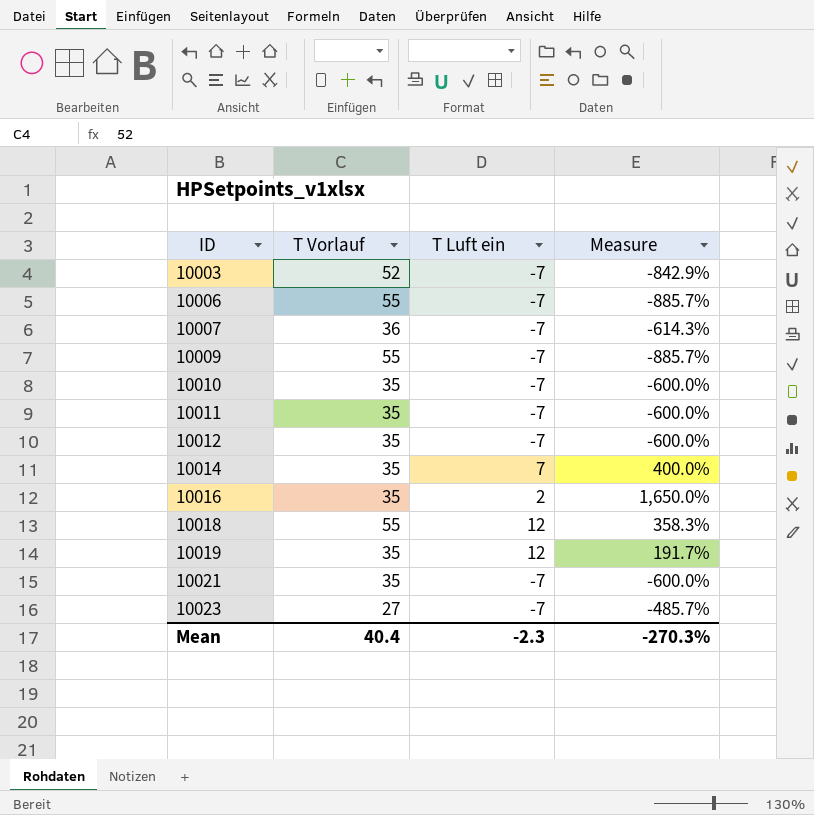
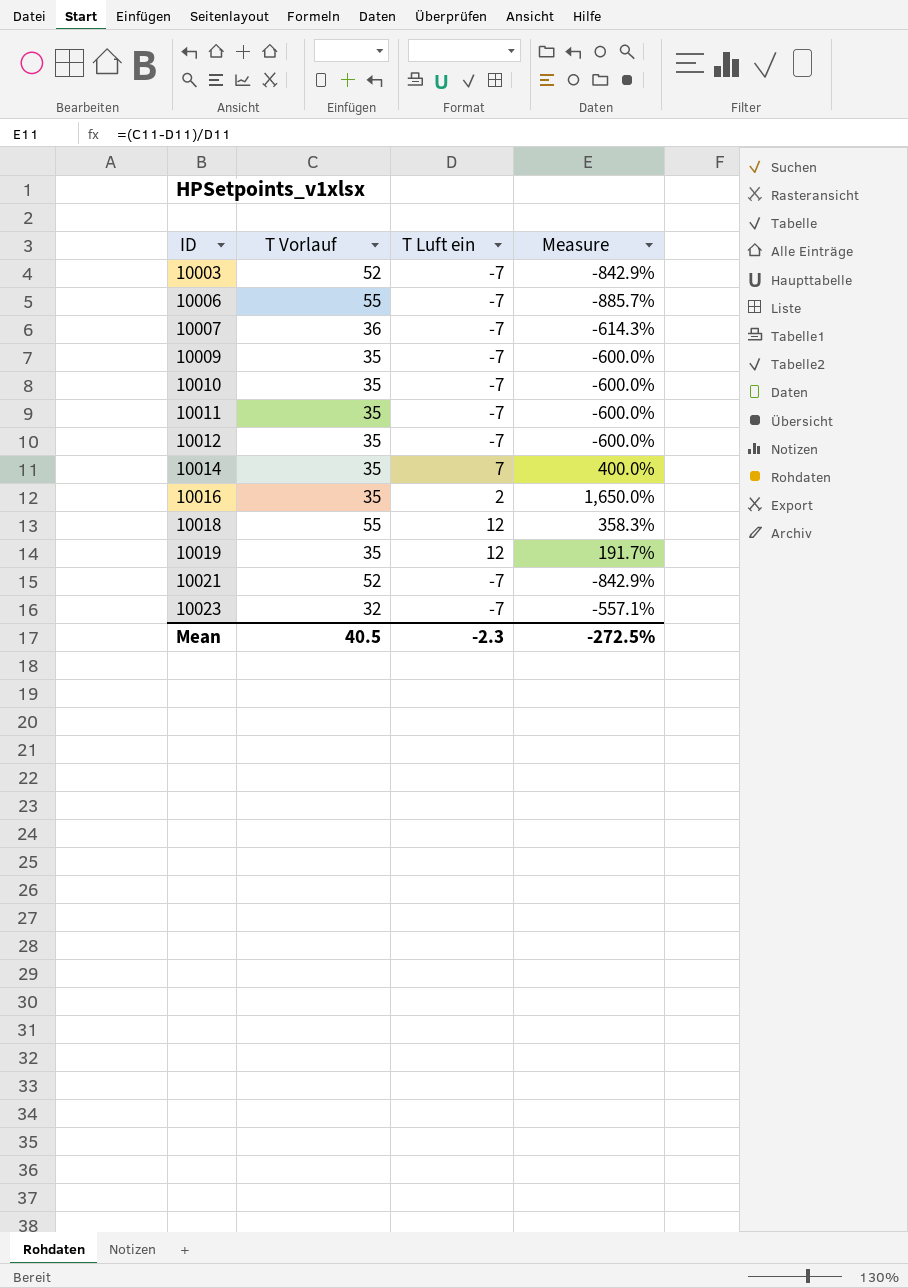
10009 | T Vorlauf: 55 -> 35
10009 | Measure: -885.7% -> -600.0%
10021 | T Vorlauf: 35 -> 52
10021 | Measure: -600.0% -> -842.9%
10023 | T Vorlauf: 27 -> 32
10023 | Measure: -485.7% -> -557.1%
Mean | T Vorlauf: 40.4 -> 40.5
Mean | Measure: -270.3% -> -272.5%

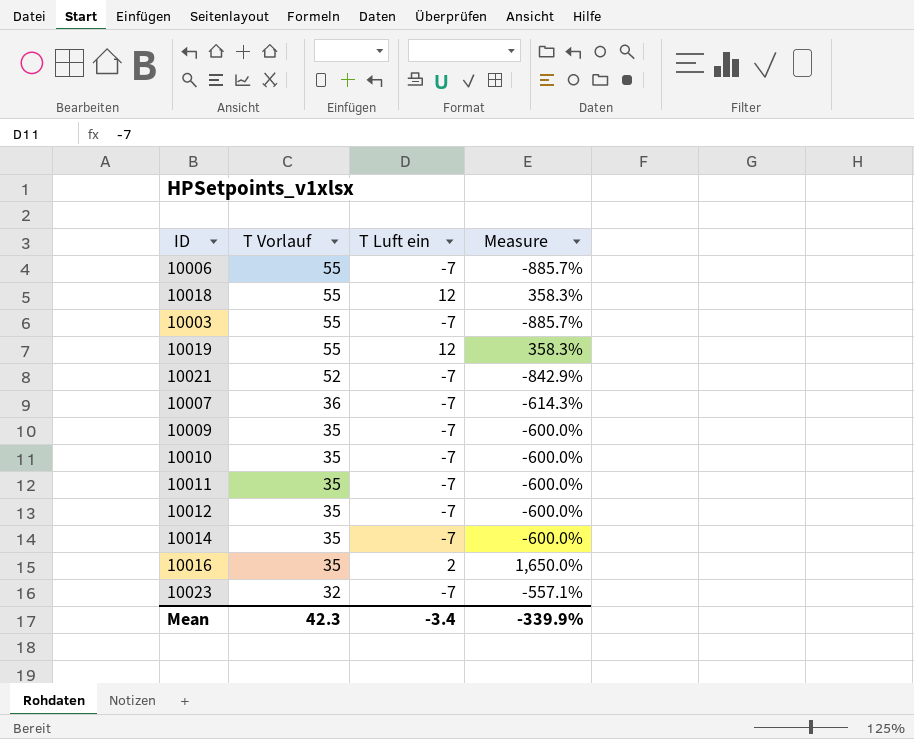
row order: ID ascending -> T Vorlauf descending
10003 | T Vorlauf: 52 -> 55
10003 | Measure: -842.9% -> -885.7%
10019 | T Vorlauf: 35 -> 55
10019 | Measure: 191.7% -> 358.3%
10014 | T Luft ein: 7 -> -7
10014 | Measure: 400.0% -> -600.0%
Mean | T Vorlauf: 40.5 -> 42.3
Mean | T Luft ein: -2.3 -> -3.4
Mean | Measure: -272.5% -> -339.9%

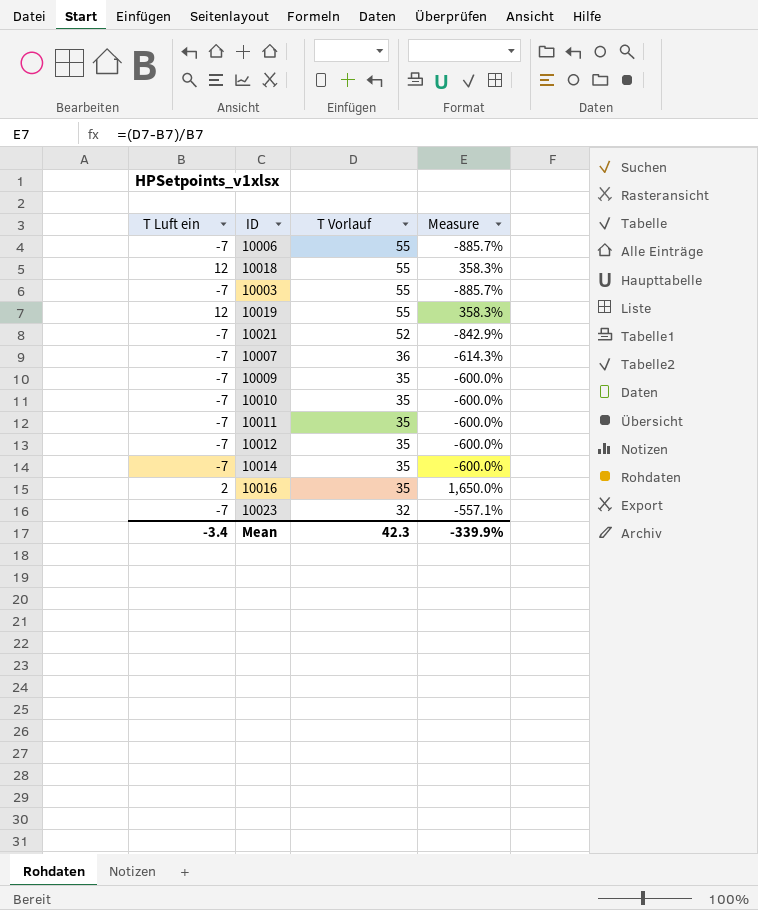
column T Luft ein | position: 3 -> 1

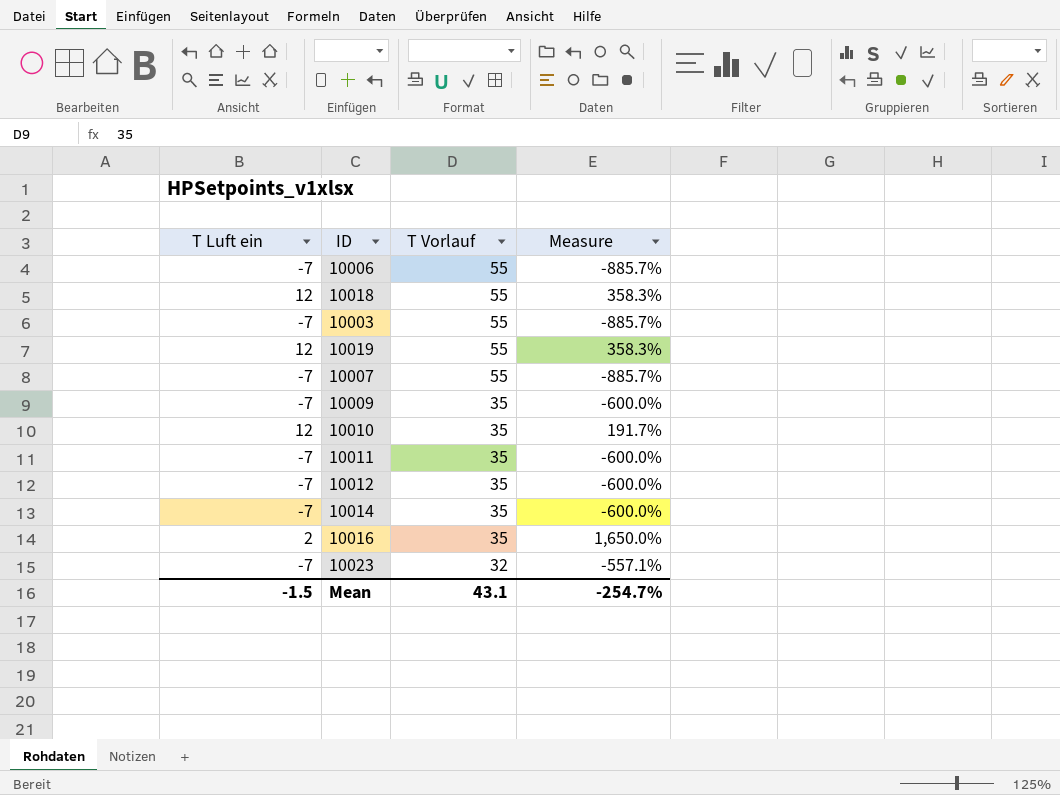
row 10021: -7 | 52 | -842.9% -> none
10007 | T Vorlauf: 36 -> 55
10007 | Measure: -614.3% -> -885.7%
10010 | T Luft ein: -7 -> 12
10010 | Measure: -600.0% -> 191.7%
Mean | T Luft ein: -3.4 -> -1.5
Mean | T Vorlauf: 42.3 -> 43.1
Mean | Measure: -339.9% -> -254.7%

